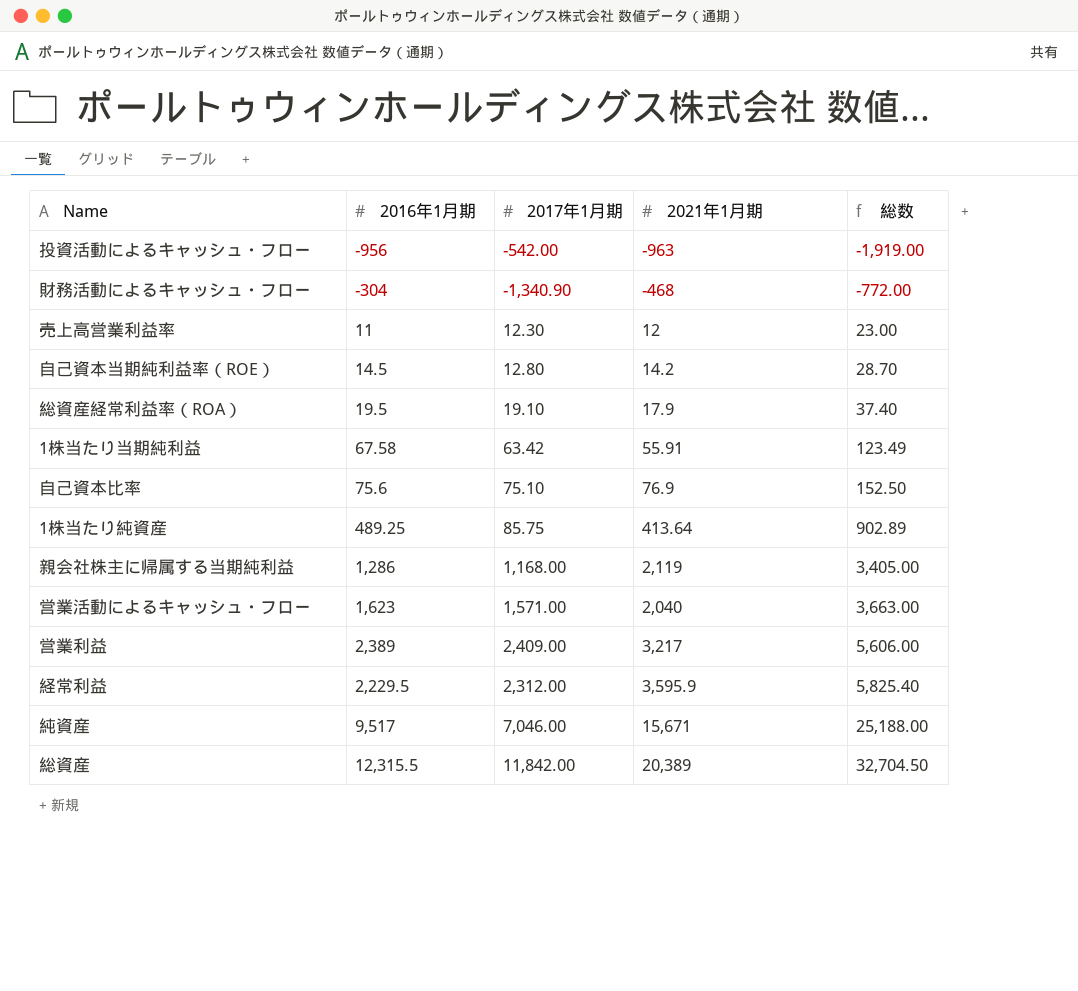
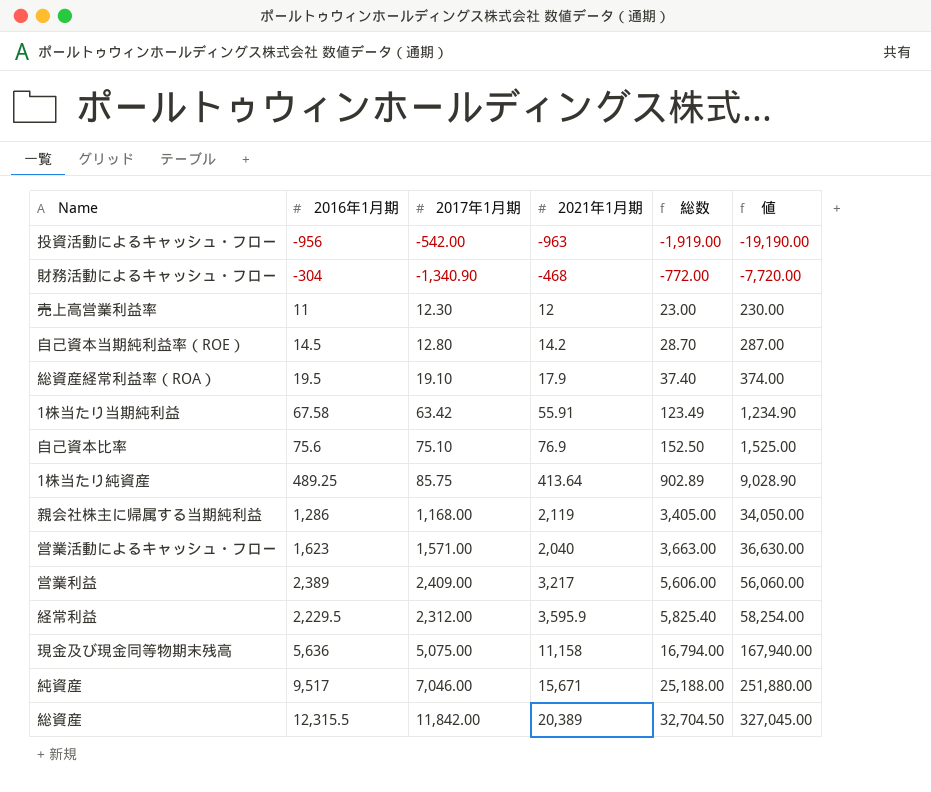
column 値 | formula: none -> [総数] * 10
row 現金及び現金同等物期末残高: none -> 5,636 | 5,075.00 | 11,158 | 16,794.00 | 167,940.00

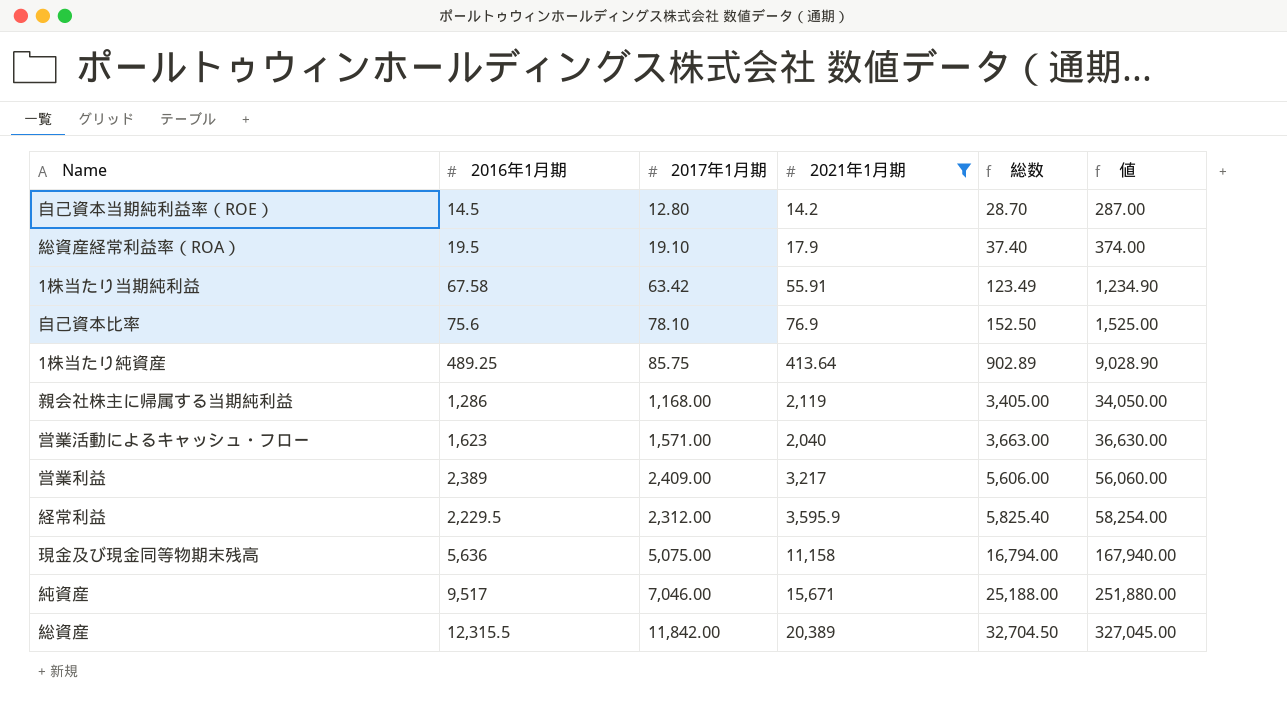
filter: none -> 2021年1月期 >= 14.2
自己資本比率 | 2017年1月期: 75.10 -> 78.10

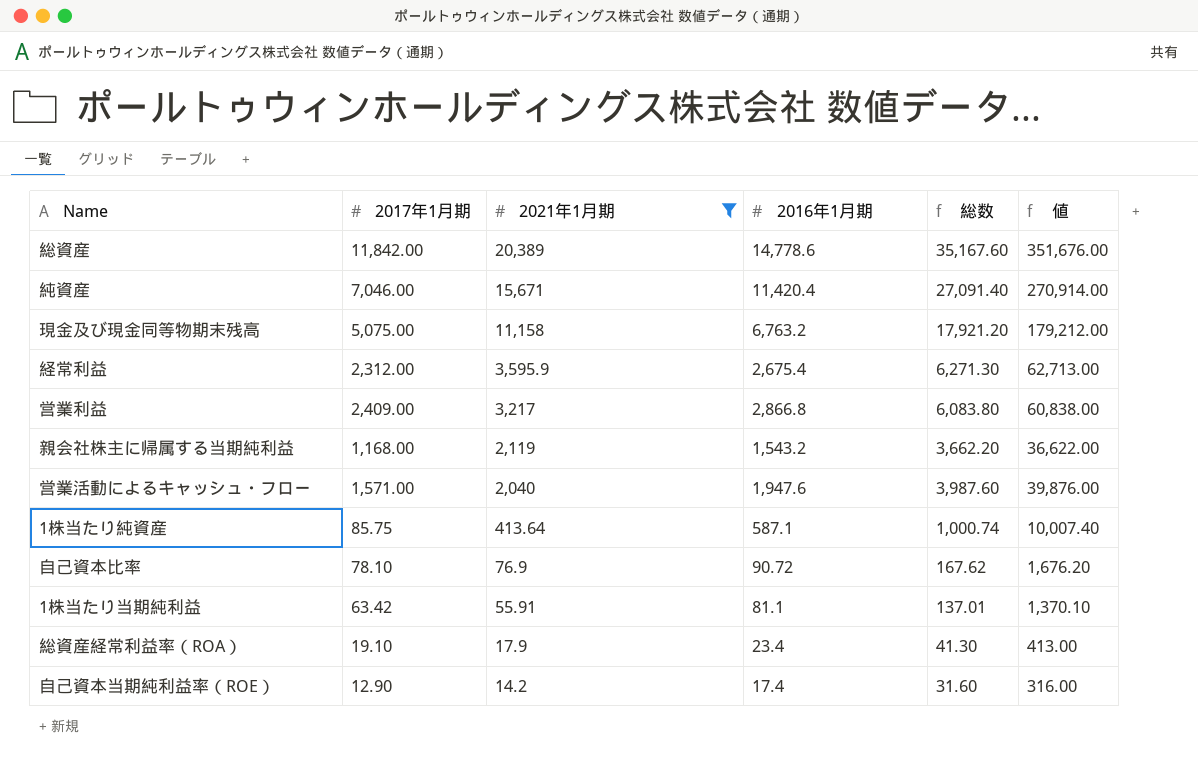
row order: 総数 ascending -> 2021年1月期 descending
column 2016年1月期 | position: 2 -> 4
総資産 | 2016年1月期: 12,315.5 -> 14,778.6
総資産 | 総数: 32,704.50 -> 35,167.60
総資産 | 値: 327,045.00 -> 351,676.00
純資産 | 2016年1月期: 9,517 -> 11,420.4
純資産 | 総数: 25,188.00 -> 27,091.40
純資産 | 値: 251,880.00 -> 270,914.00
現金及び現金同等物期末残高 | 2016年1月期: 5,636 -> 6,763.2
現金及び現金同等物期末残高 | 総数: 16,794.00 -> 17,921.20
現金及び現金同等物期末残高 | 値: 167,940.00 -> 179,212.00
経常利益 | 2016年1月期: 2,229.5 -> 2,675.4
経常利益 | 総数: 5,825.40 -> 6,271.30
経常利益 | 値: 58,254.00 -> 62,713.00
営業利益 | 2016年1月期: 2,389 -> 2,866.8
営業利益 | 総数: 5,606.00 -> 6,083.80
営業利益 | 値: 56,060.00 -> 60,838.00
親会社株主に帰属する当期純利益 | 2016年1月期: 1,286 -> 1,543.2
親会社株主に帰属する当期純利益 | 総数: 3,405.00 -> 3,662.20
親会社株主に帰属する当期純利益 | 値: 34,050.00 -> 36,622.00
営業活動によるキャッシュ・フロー | 2016年1月期: 1,623 -> 1,947.6
営業活動によるキャッシュ・フロー | 総数: 3,663.00 -> 3,987.60
営業活動によるキャッシュ・フロー | 値: 36,630.00 -> 39,876.00
1株当たり純資産 | 2016年1月期: 489.25 -> 587.1
1株当たり純資産 | 総数: 902.89 -> 1,000.74
1株当たり純資産 | 値: 9,028.90 -> 10,007.40
自己資本比率 | 2016年1月期: 75.6 -> 90.72
自己資本比率 | 総数: 152.50 -> 167.62
自己資本比率 | 値: 1,525.00 -> 1,676.20
1株当たり当期純利益 | 2016年1月期: 67.58 -> 81.1
1株当たり当期純利益 | 総数: 123.49 -> 137.01
1株当たり当期純利益 | 値: 1,234.90 -> 1,370.10
総資産経常利益率（ROA） | 2016年1月期: 19.5 -> 23.4
総資産経常利益率（ROA） | 総数: 37.40 -> 41.30
総資産経常利益率（ROA） | 値: 374.00 -> 413.00
自己資本当期純利益率（ROE） | 2017年1月期: 12.80 -> 12.90
自己資本当期純利益率（ROE） | 2016年1月期: 14.5 -> 17.4
自己資本当期純利益率（ROE） | 総数: 28.70 -> 31.60
自己資本当期純利益率（ROE） | 値: 287.00 -> 316.00

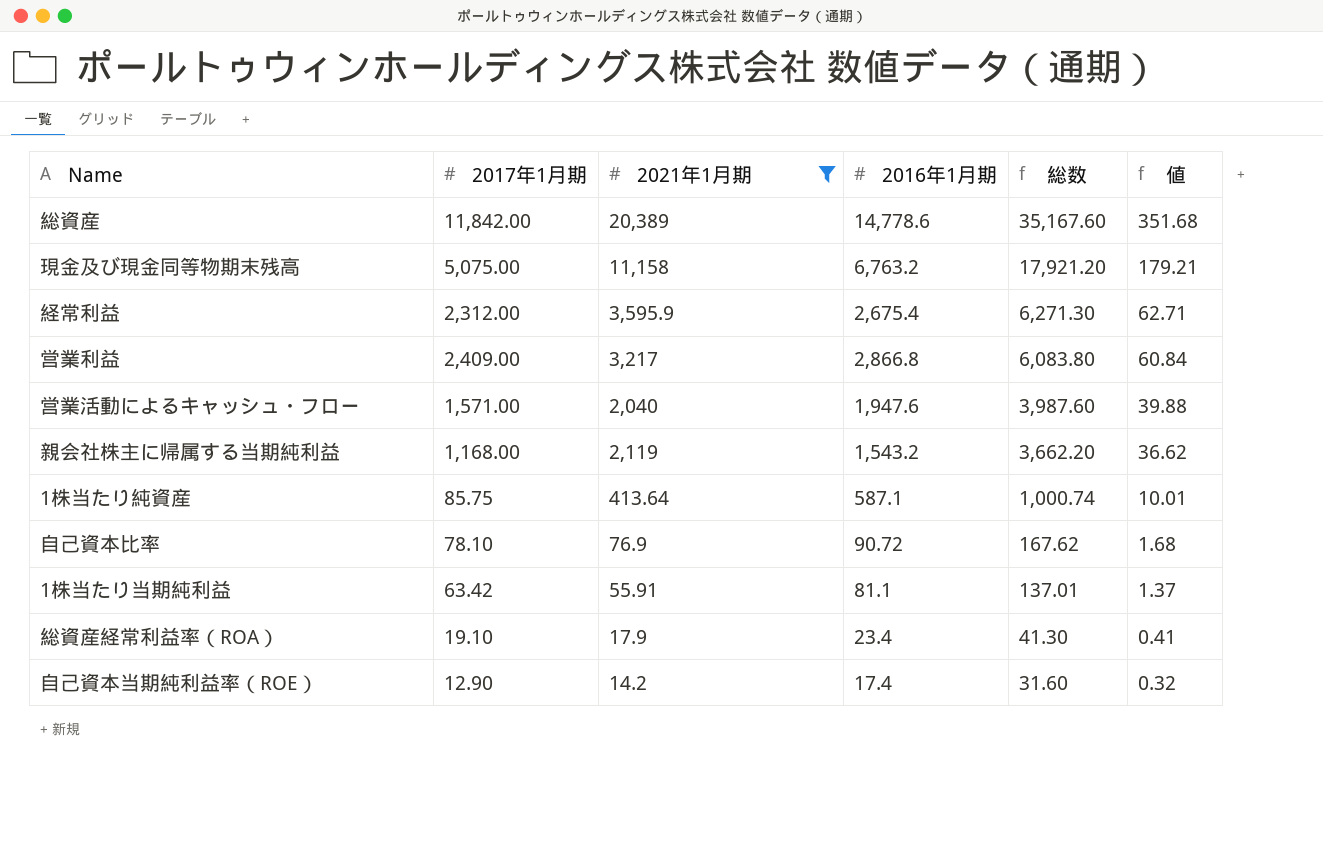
row order: 2021年1月期 descending -> 総数 descending
column 値 | formula: [総数] * 10 -> [総数] * 0.01
row 純資産: 7,046.00 | 15,671 | 11,420.4 | 27,091.40 | 270,914.00 -> none

